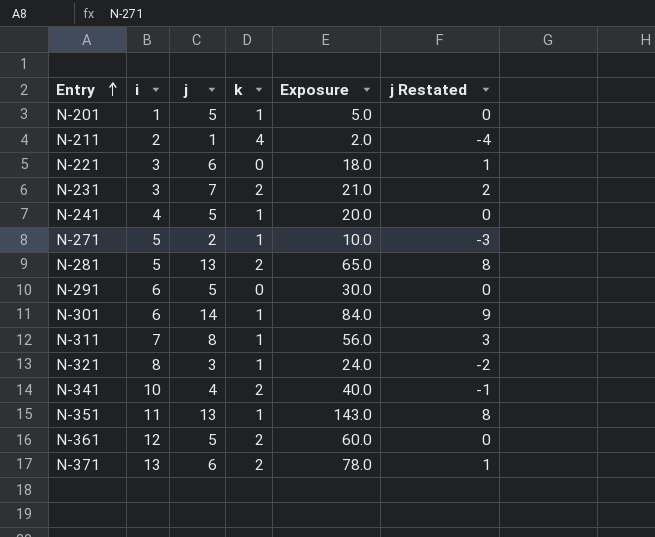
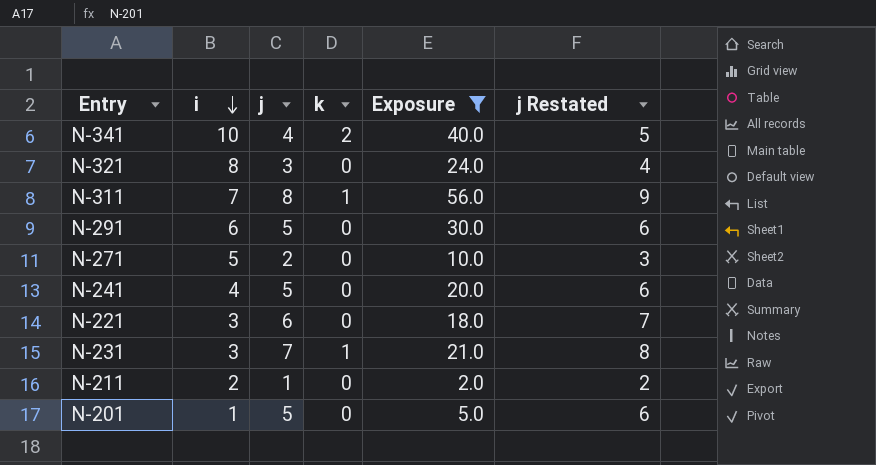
filter: none -> Exposure <= 56.0
row order: Entry ascending -> i descending
column j Restated | formula: [j] - 5 -> [j] + 1
N-321 | k: 1 -> 0
N-271 | k: 1 -> 0
N-241 | k: 1 -> 0
N-231 | k: 2 -> 1
N-211 | k: 4 -> 0
N-201 | k: 1 -> 0

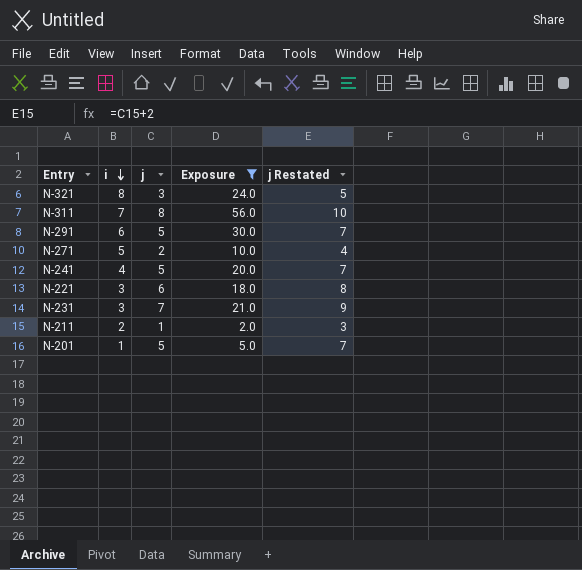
column k | position: 4 -> none
column j Restated | formula: [j] + 1 -> [j] + 2
row N-341: 10 | 4 | 2 | 40.0 | 5 -> none

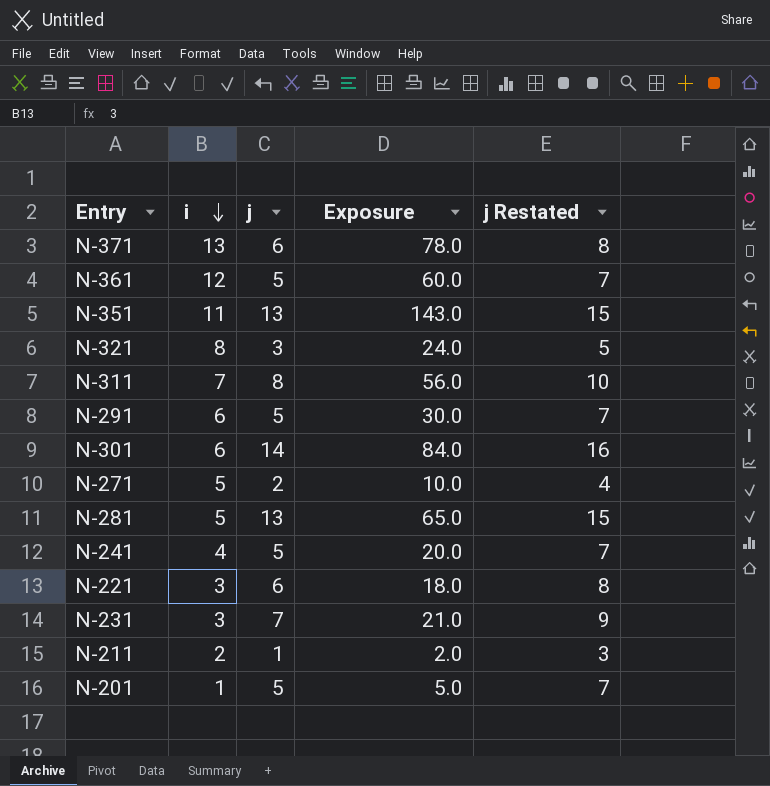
filter: Exposure <= 56.0 -> none

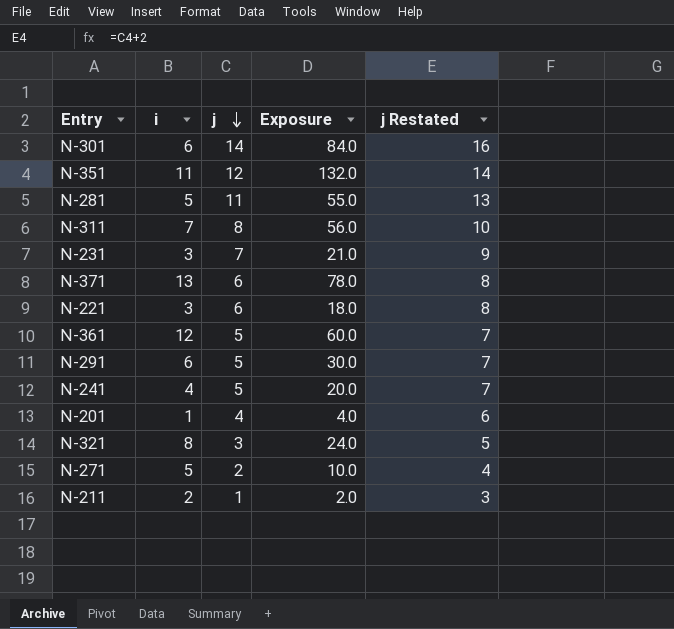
row order: i descending -> j descending
N-351 | j: 13 -> 12
N-351 | Exposure: 143.0 -> 132.0
N-351 | j Restated: 15 -> 14
N-281 | j: 13 -> 11
N-281 | Exposure: 65.0 -> 55.0
N-281 | j Restated: 15 -> 13
N-201 | j: 5 -> 4
N-201 | Exposure: 5.0 -> 4.0
N-201 | j Restated: 7 -> 6

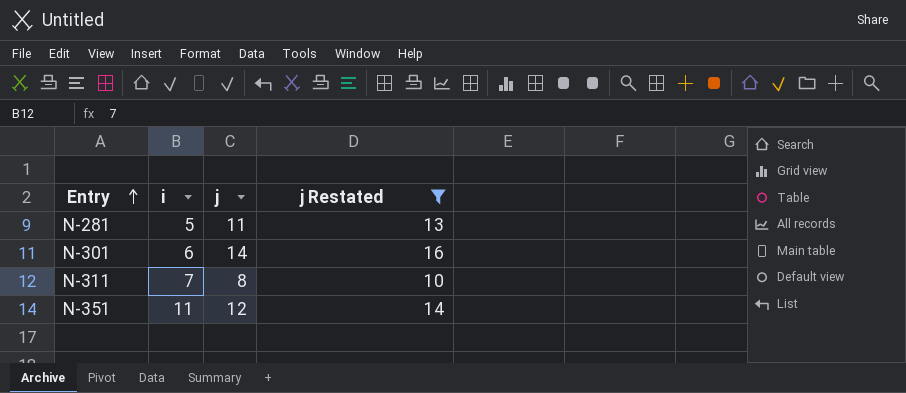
filter: none -> j Restated >= 10
row order: j descending -> Entry ascending
column Exposure | formula: [i] * [j] -> none

